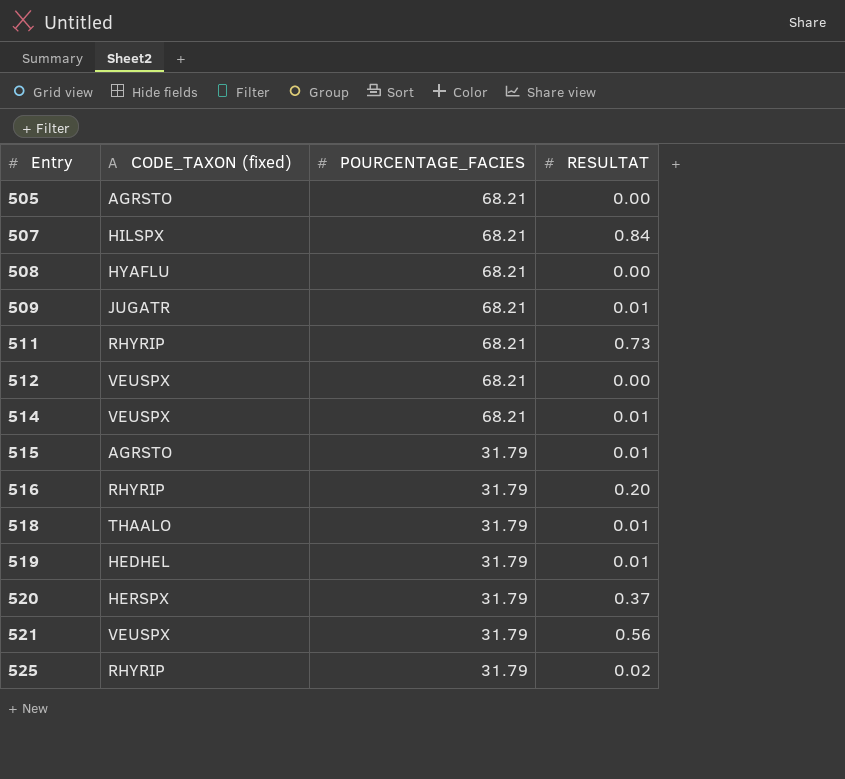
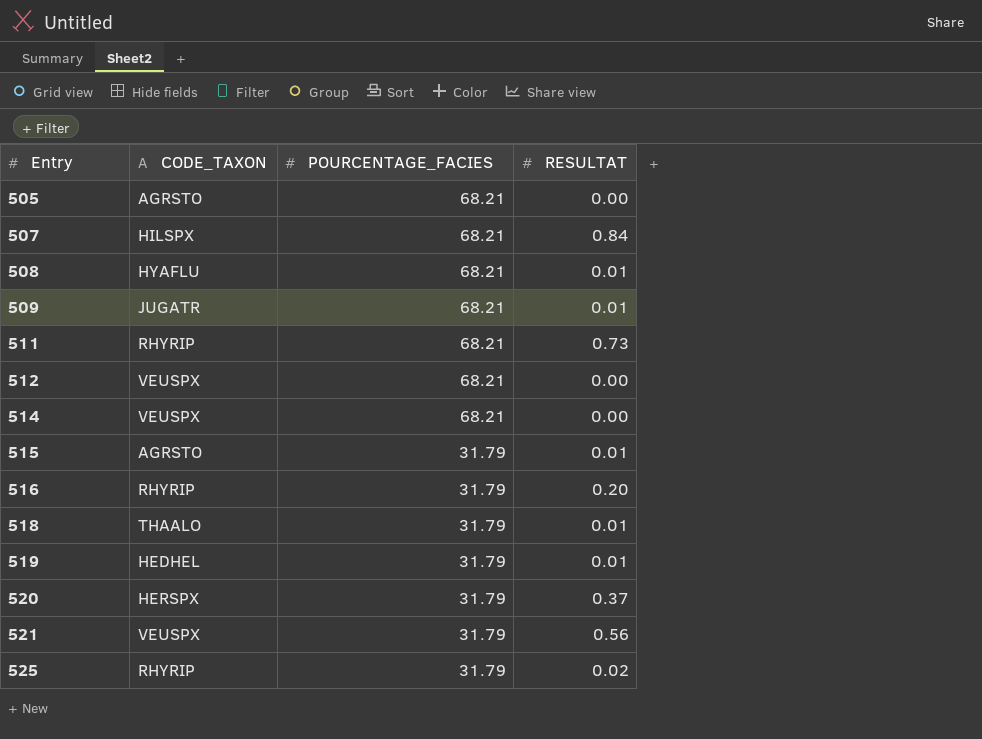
column name: CODE_TAXON (fixed) -> CODE_TAXON
508 | RESULTAT: 0.00 -> 0.01
514 | RESULTAT: 0.01 -> 0.00

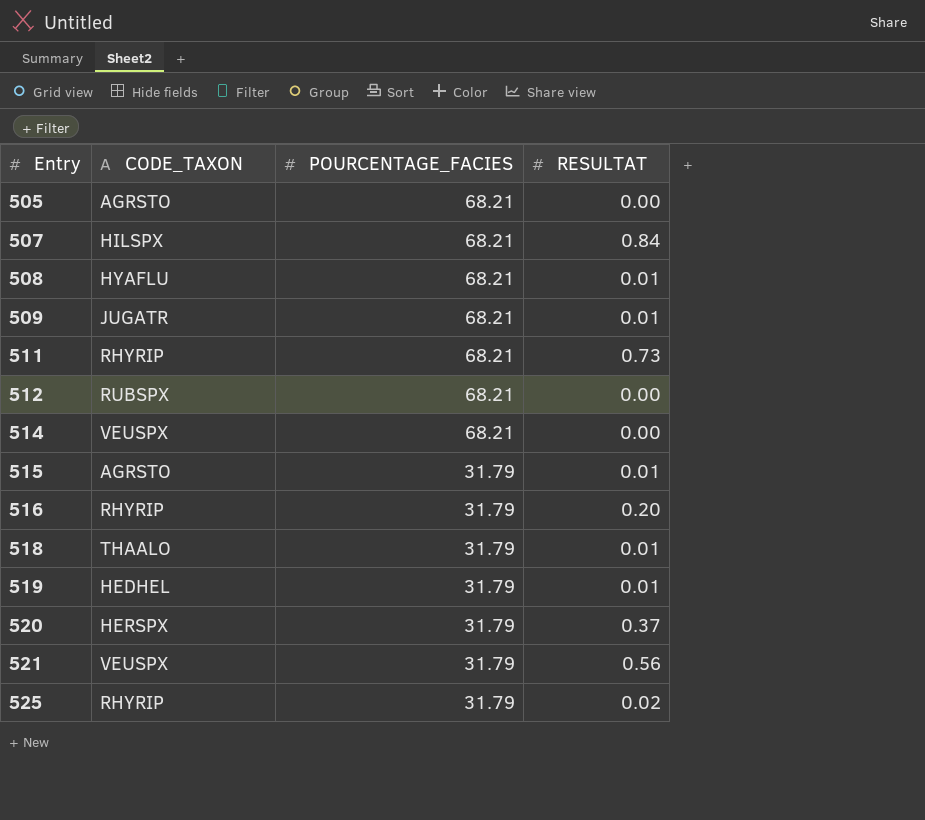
512 | CODE_TAXON: VEUSPX -> RUBSPX

